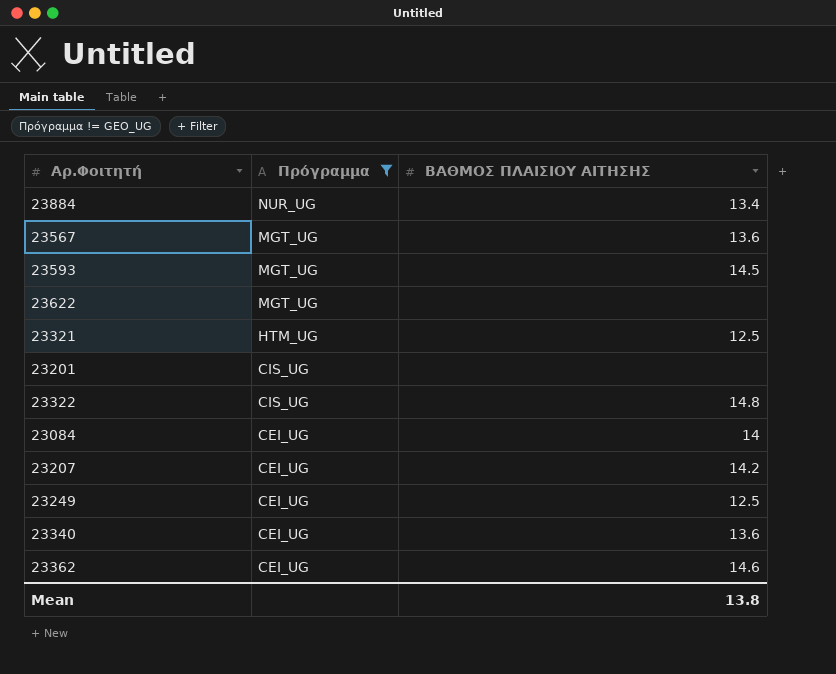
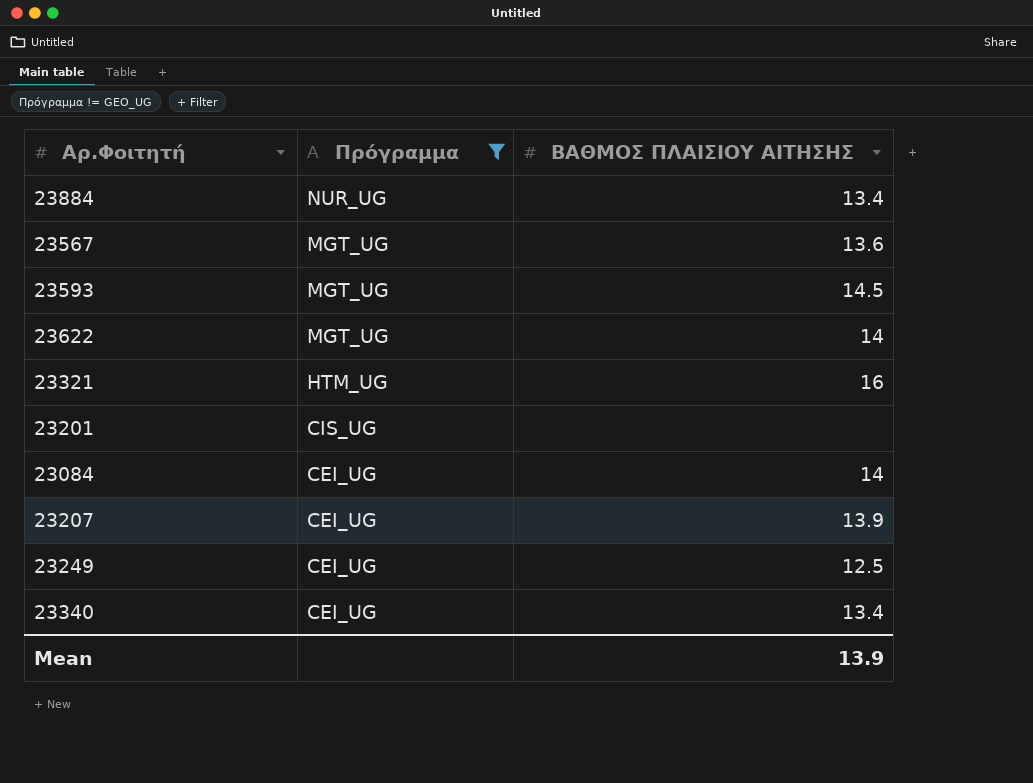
row 23322: CIS_UG | 14.8 -> none
row 23362: CEI_UG | 14.6 -> none
23622 | ΒΑΘΜΟΣ ΠΛΑΙΣΙΟΥ ΑΙΤΗΣΗΣ: none -> 14
23321 | ΒΑΘΜΟΣ ΠΛΑΙΣΙΟΥ ΑΙΤΗΣΗΣ: 12.5 -> 16
23207 | ΒΑΘΜΟΣ ΠΛΑΙΣΙΟΥ ΑΙΤΗΣΗΣ: 14.2 -> 13.9
23340 | ΒΑΘΜΟΣ ΠΛΑΙΣΙΟΥ ΑΙΤΗΣΗΣ: 13.6 -> 13.4
Mean | ΒΑΘΜΟΣ ΠΛΑΙΣΙΟΥ ΑΙΤΗΣΗΣ: 13.8 -> 13.9

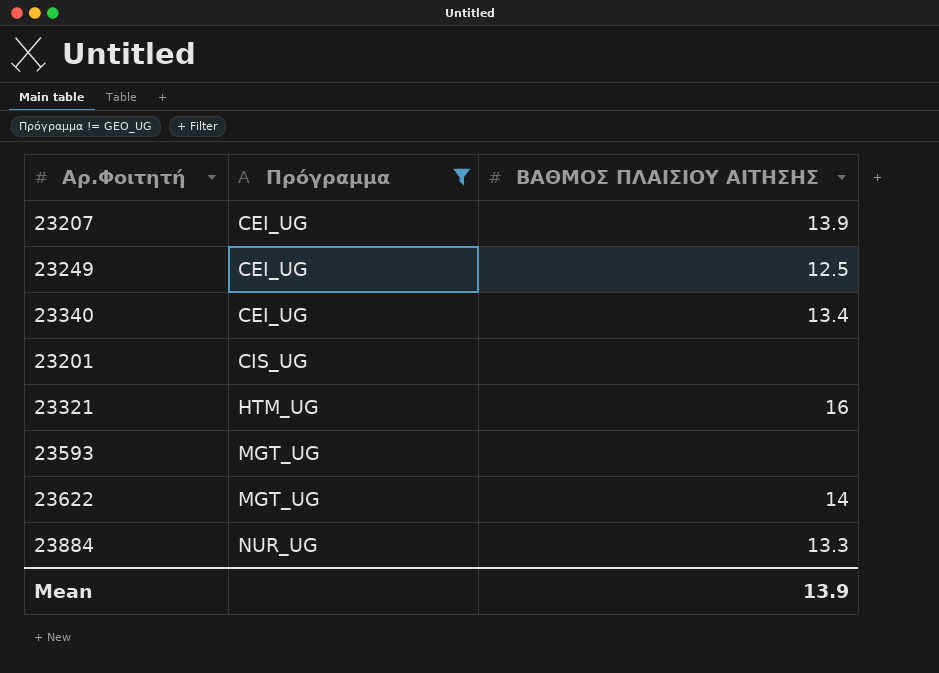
row order: Πρόγραμμα descending -> Πρόγραμμα ascending
row 23567: MGT_UG | 13.6 -> none
row 23084: CEI_UG | 14 -> none
23593 | ΒΑΘΜΟΣ ΠΛΑΙΣΙΟΥ ΑΙΤΗΣΗΣ: 14.5 -> none
23884 | ΒΑΘΜΟΣ ΠΛΑΙΣΙΟΥ ΑΙΤΗΣΗΣ: 13.4 -> 13.3

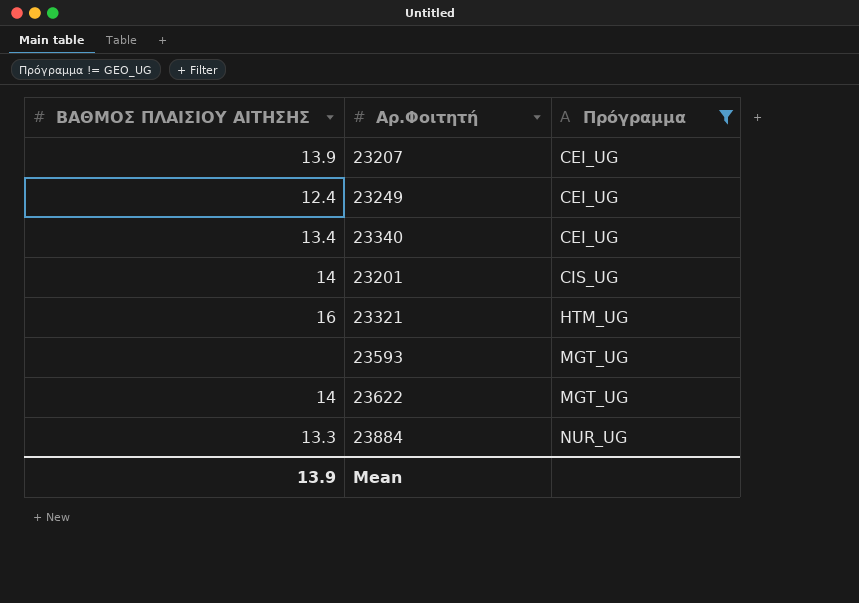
column ΒΑΘΜΟΣ ΠΛΑΙΣΙΟΥ ΑΙΤΗΣΗΣ | position: 3 -> 1
23249 | ΒΑΘΜΟΣ ΠΛΑΙΣΙΟΥ ΑΙΤΗΣΗΣ: 12.5 -> 12.4
23201 | ΒΑΘΜΟΣ ΠΛΑΙΣΙΟΥ ΑΙΤΗΣΗΣ: none -> 14

